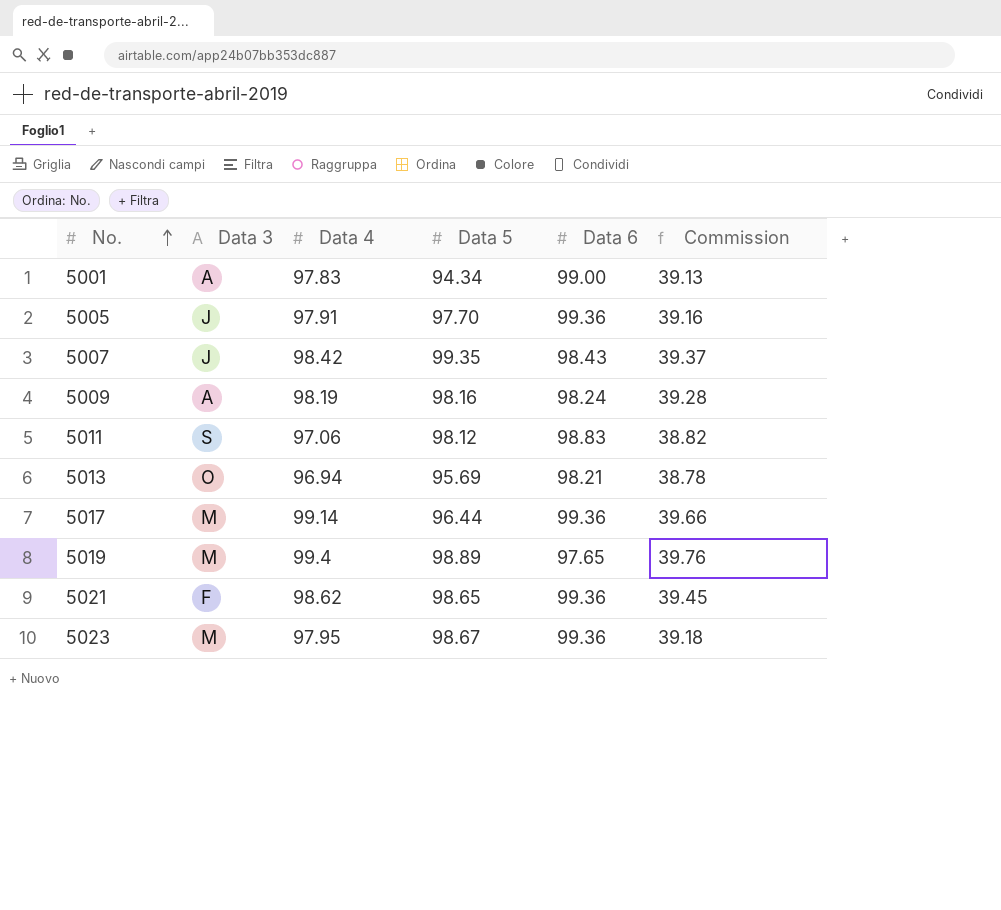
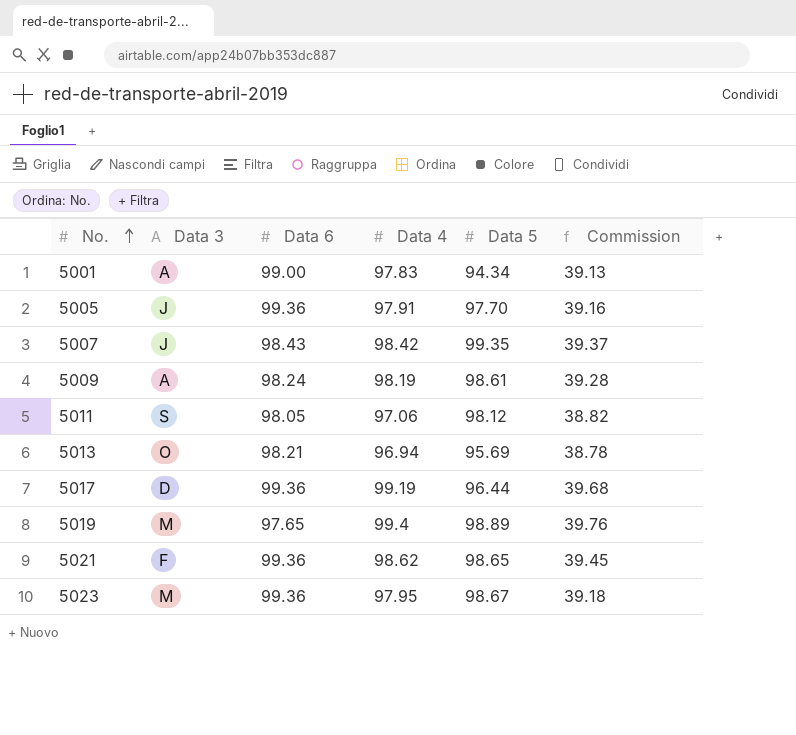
column Data 6 | position: 5 -> 3
5009 | Data 5: 98.16 -> 98.61
5011 | Data 6: 98.83 -> 98.05
5017 | Data 3: M -> D
5017 | Data 4: 99.14 -> 99.19
5017 | Commission: 39.66 -> 39.68

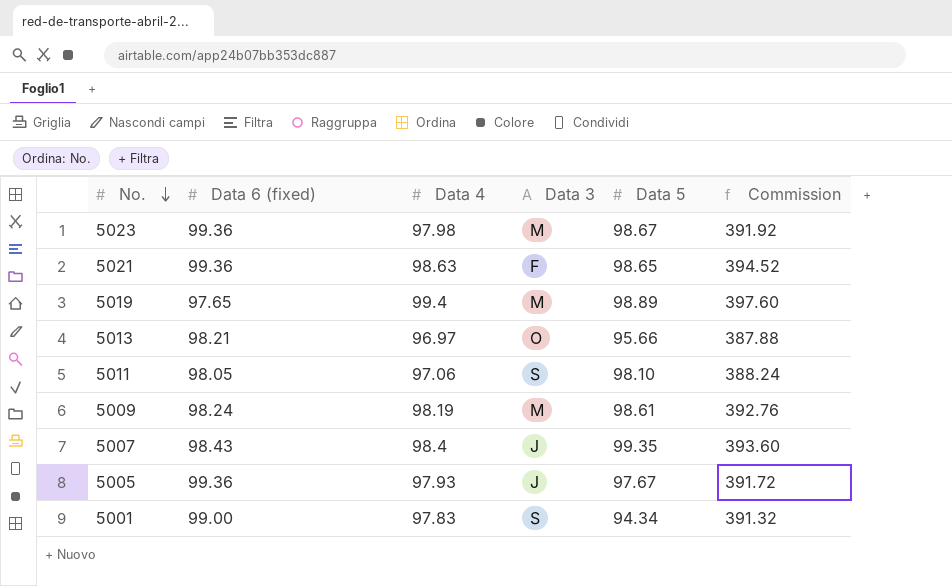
row order: No. ascending -> No. descending
column name: Data 6 -> Data 6 (fixed)
column Data 3 | position: 2 -> 4
column Commission | formula: [Data 4] * 0.4 -> [Data 4] * 4
row 5017: D | 99.36 | 99.19 | 96.44 | 39.68 -> none
5023 | Data 4: 97.95 -> 97.98
5021 | Data 4: 98.62 -> 98.63
5013 | Data 4: 96.94 -> 96.97
5013 | Data 5: 95.69 -> 95.66
5011 | Data 5: 98.12 -> 98.10
5009 | Data 3: A -> M
5007 | Data 4: 98.42 -> 98.4
5005 | Data 4: 97.91 -> 97.93
5005 | Data 5: 97.70 -> 97.67
5001 | Data 3: A -> S

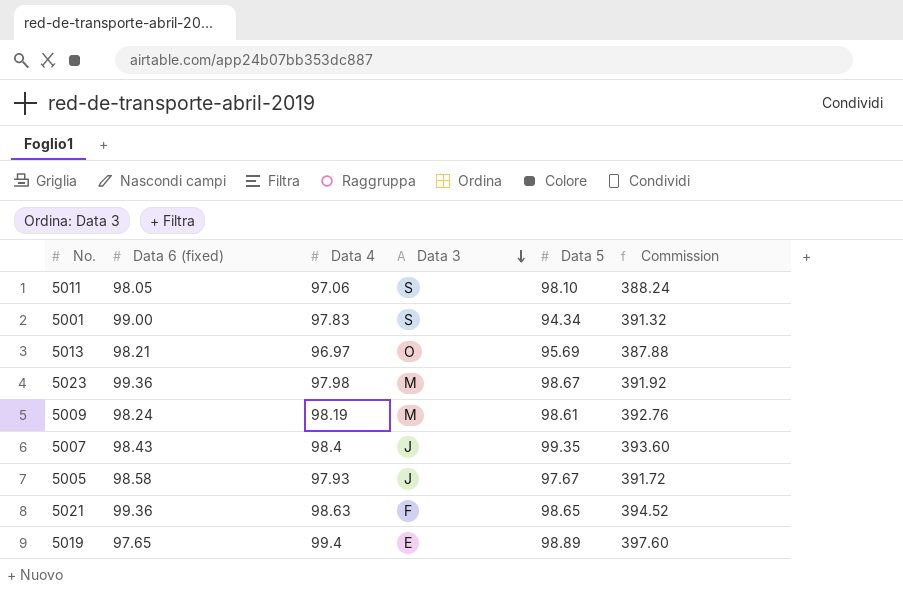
row order: No. descending -> Data 3 descending
5013 | Data 5: 95.66 -> 95.69
5005 | Data 6 (fixed): 99.36 -> 98.58
5019 | Data 3: M -> E

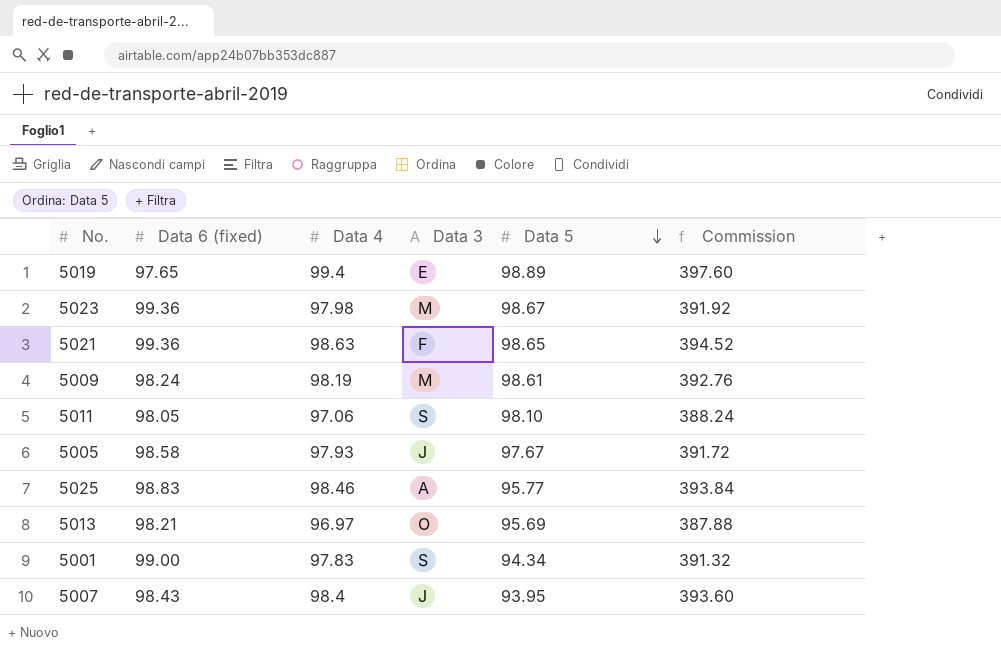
row order: Data 3 descending -> Data 5 descending
row 5025: none -> 98.83 | 98.46 | A | 95.77 | 393.84
5007 | Data 5: 99.35 -> 93.95

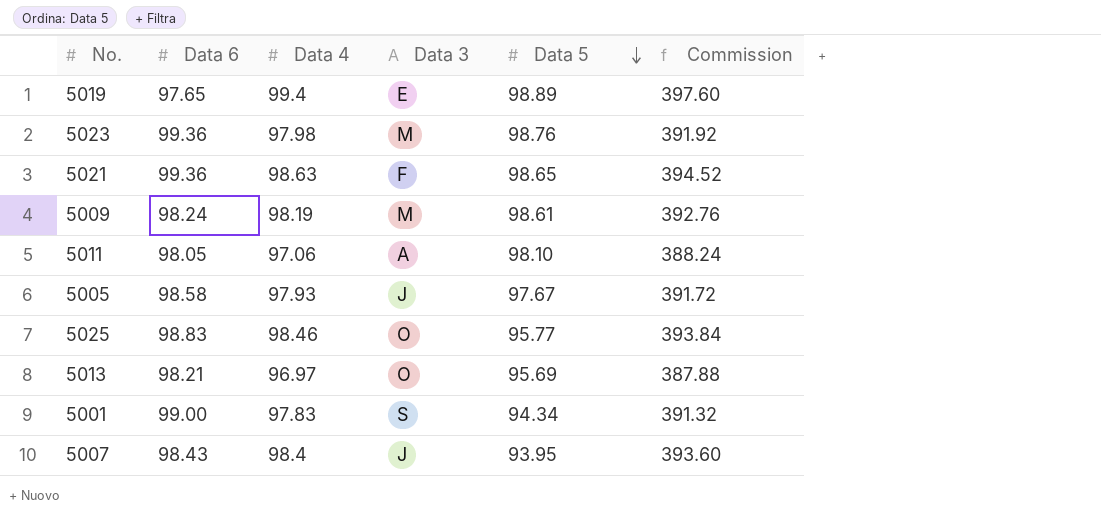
column name: Data 6 (fixed) -> Data 6
5023 | Data 5: 98.67 -> 98.76
5011 | Data 3: S -> A
5025 | Data 3: A -> O

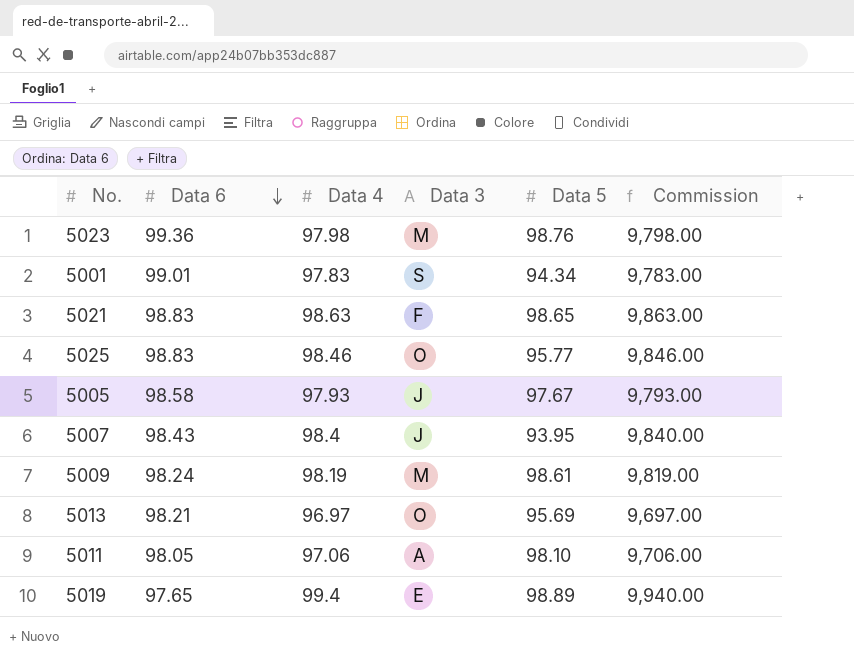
row order: Data 5 descending -> Data 6 descending
column Commission | formula: [Data 4] * 4 -> [Data 4] * 100
5001 | Data 6: 99.00 -> 99.01
5021 | Data 6: 99.36 -> 98.83

